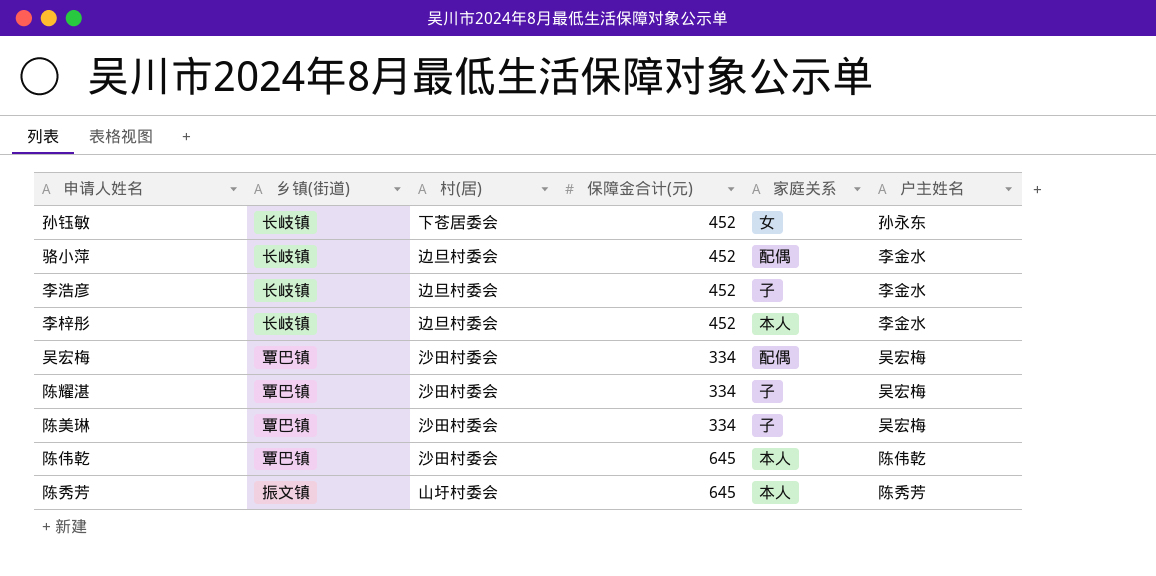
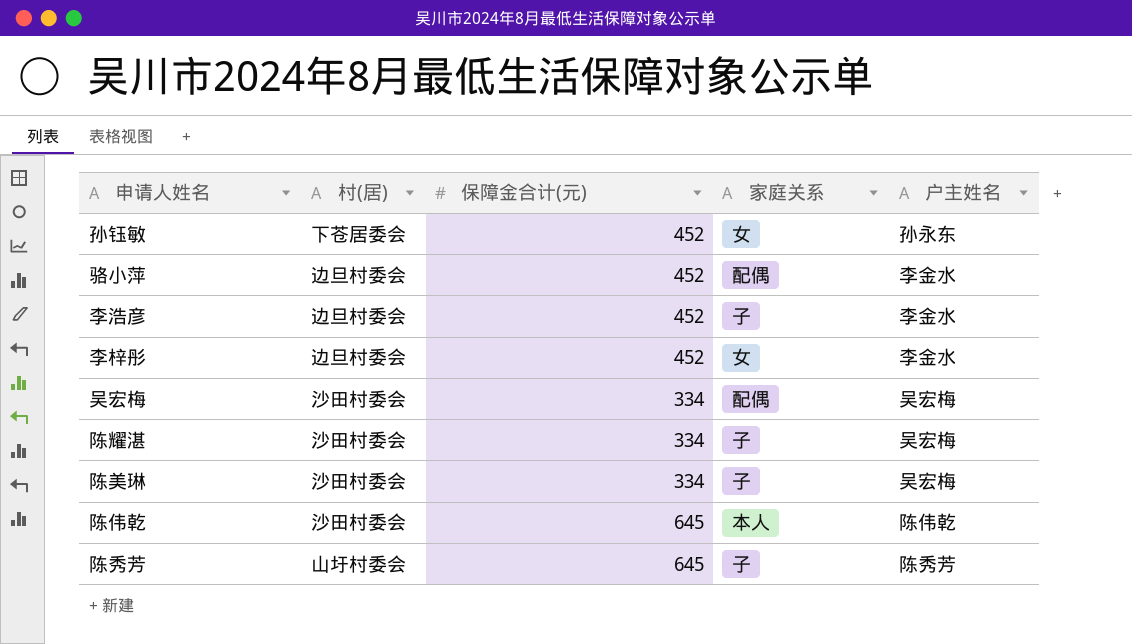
column 乡镇(街道) | position: 2 -> none
李梓彤 | 家庭关系: 本人 -> 女
陈秀芳 | 家庭关系: 本人 -> 子

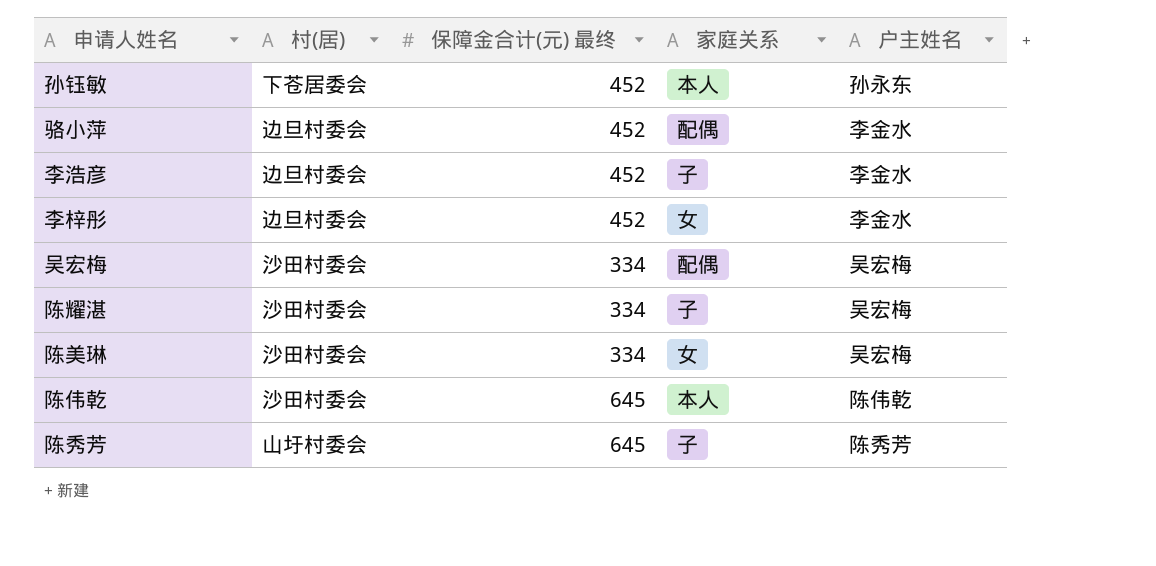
column name: 保障金合计(元) -> 保障金合计(元) 最终
孙钰敏 | 家庭关系: 女 -> 本人
陈美琳 | 家庭关系: 子 -> 女

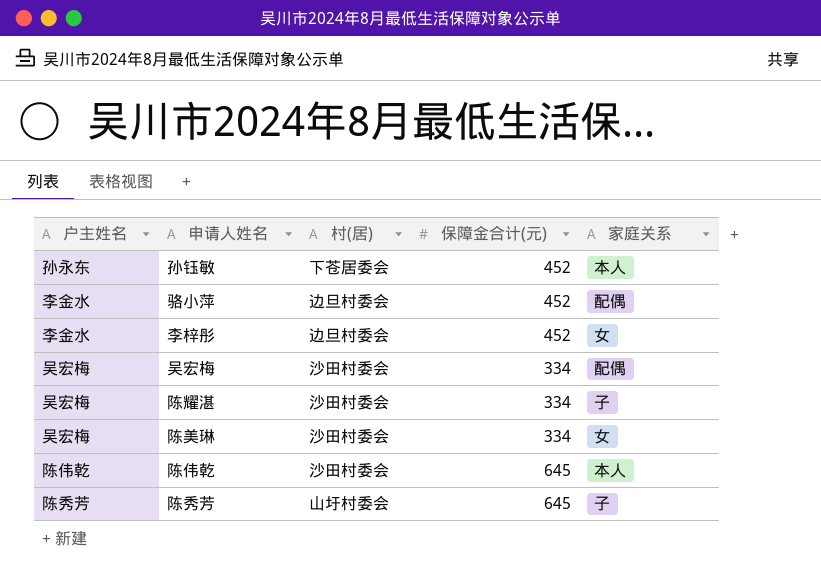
column 户主姓名 | position: 5 -> 1
column name: 保障金合计(元) 最终 -> 保障金合计(元)
row 李浩彦: 边旦村委会 | 452 | 子 | 李金水 -> none

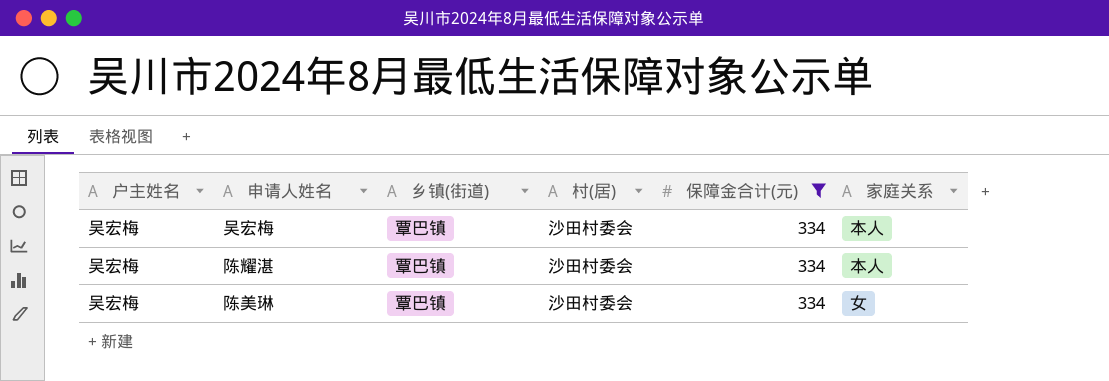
filter: none -> 保障金合计(元) = 334
column 乡镇(街道) | position: none -> 3
吴宏梅 | 家庭关系: 配偶 -> 本人
陈耀湛 | 家庭关系: 子 -> 本人

